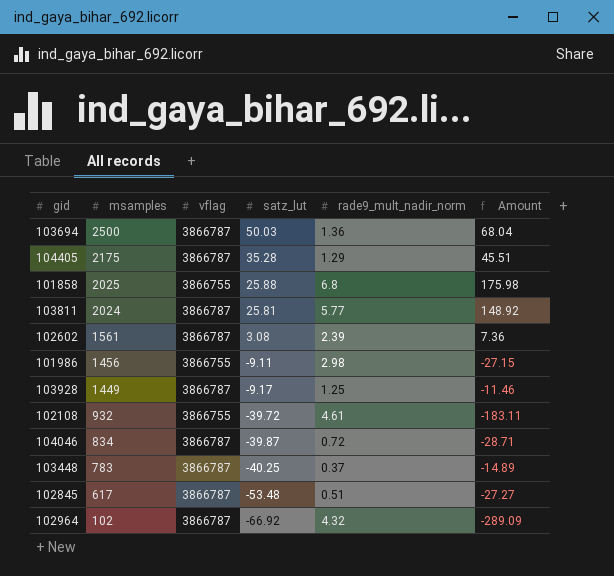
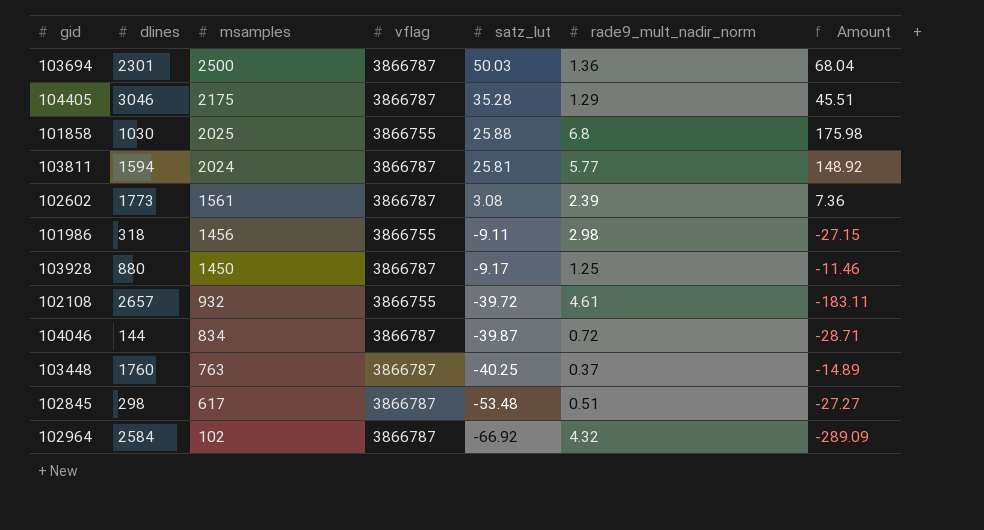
column dlines | position: none -> 2
103928 | msamples: 1449 -> 1450
103448 | msamples: 783 -> 763

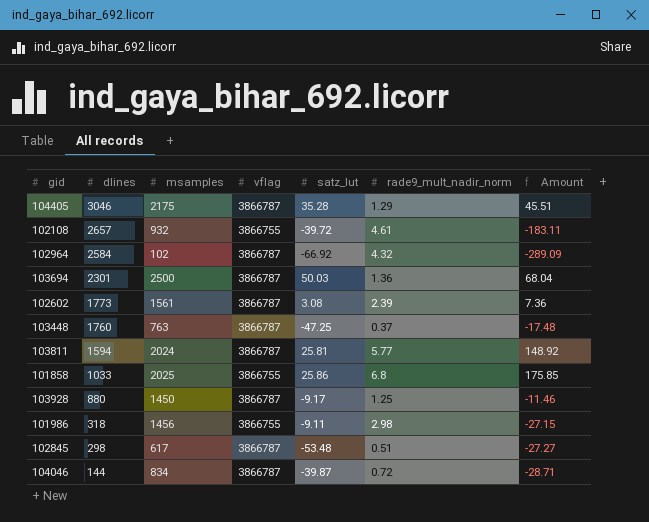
row order: msamples descending -> dlines descending
103448 | satz_lut: -40.25 -> -47.25
103448 | Amount: -14.89 -> -17.48
101858 | dlines: 1030 -> 1033
101858 | satz_lut: 25.88 -> 25.86
101858 | Amount: 175.98 -> 175.85

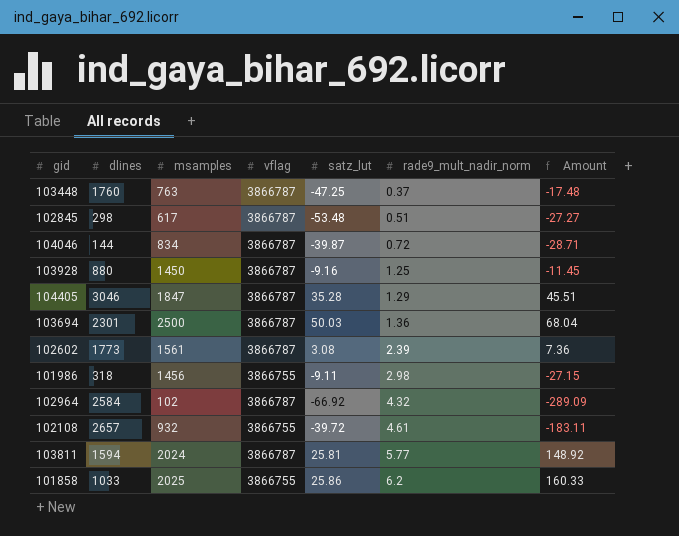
row order: dlines descending -> rade9_mult_nadir_norm ascending
103928 | satz_lut: -9.17 -> -9.16
103928 | Amount: -11.46 -> -11.45
104405 | msamples: 2175 -> 1847
101858 | rade9_mult_nadir_norm: 6.8 -> 6.2
101858 | Amount: 175.85 -> 160.33

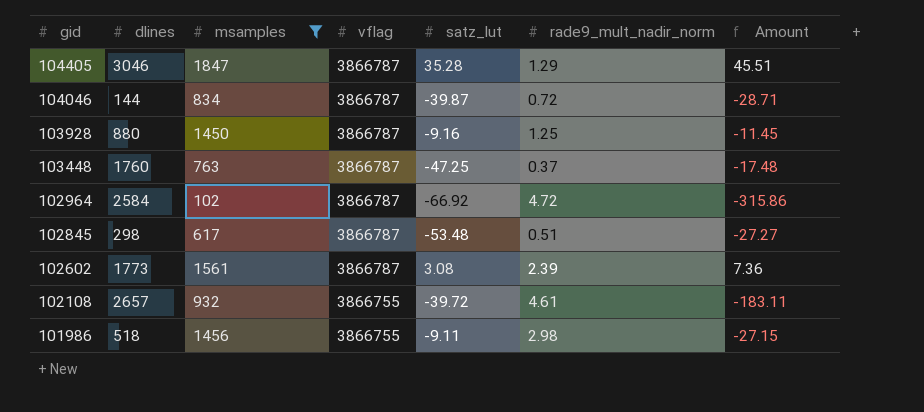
filter: none -> msamples <= 1847
row order: rade9_mult_nadir_norm ascending -> gid descending
102964 | rade9_mult_nadir_norm: 4.32 -> 4.72
102964 | Amount: -289.09 -> -315.86
101986 | dlines: 318 -> 518

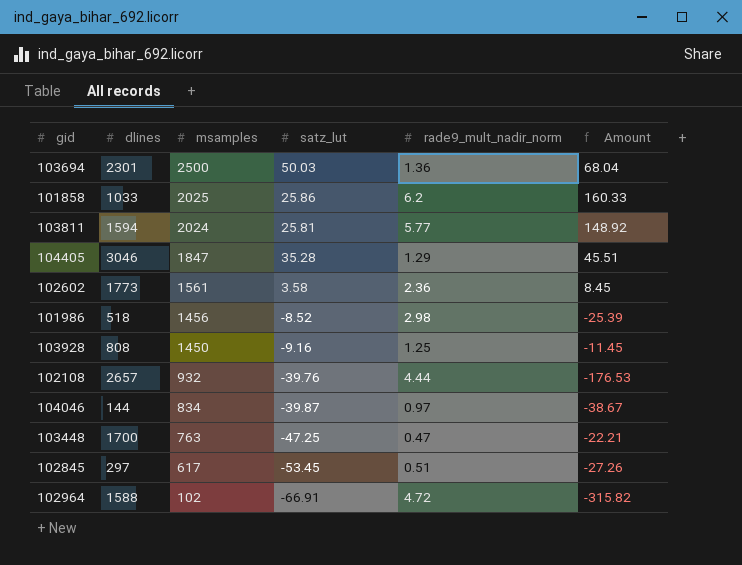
filter: msamples <= 1847 -> none
row order: gid descending -> msamples descending
column vflag | position: 4 -> none
102602 | satz_lut: 3.08 -> 3.58
102602 | rade9_mult_nadir_norm: 2.39 -> 2.36
102602 | Amount: 7.36 -> 8.45
101986 | satz_lut: -9.11 -> -8.52
101986 | Amount: -27.15 -> -25.39
103928 | dlines: 880 -> 808
102108 | satz_lut: -39.72 -> -39.76
102108 | rade9_mult_nadir_norm: 4.61 -> 4.44
102108 | Amount: -183.11 -> -176.53
104046 | rade9_mult_nadir_norm: 0.72 -> 0.97
104046 | Amount: -28.71 -> -38.67
103448 | dlines: 1760 -> 1700
103448 | rade9_mult_nadir_norm: 0.37 -> 0.47
103448 | Amount: -17.48 -> -22.21
102845 | dlines: 298 -> 297
102845 | satz_lut: -53.48 -> -53.45
102845 | Amount: -27.27 -> -27.26
102964 | dlines: 2584 -> 1588
102964 | satz_lut: -66.92 -> -66.91
102964 | Amount: -315.86 -> -315.82

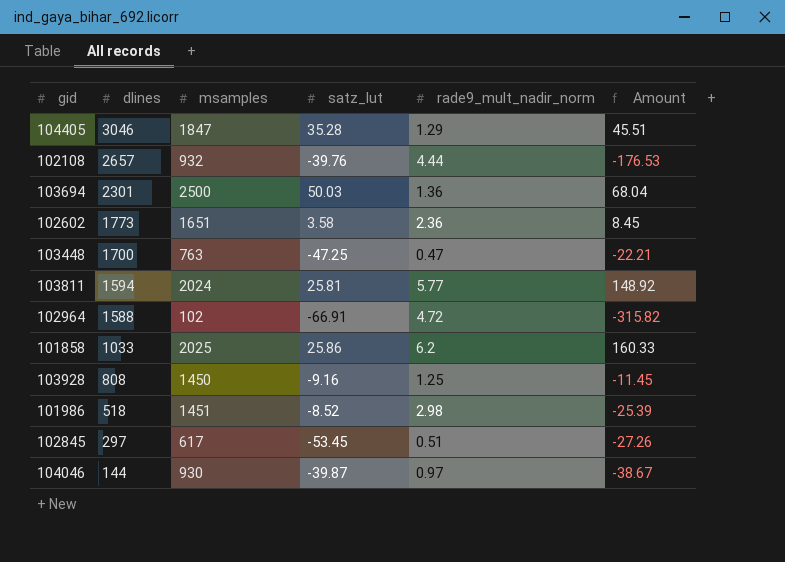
row order: msamples descending -> dlines descending
102602 | msamples: 1561 -> 1651
101986 | msamples: 1456 -> 1451
104046 | msamples: 834 -> 930

